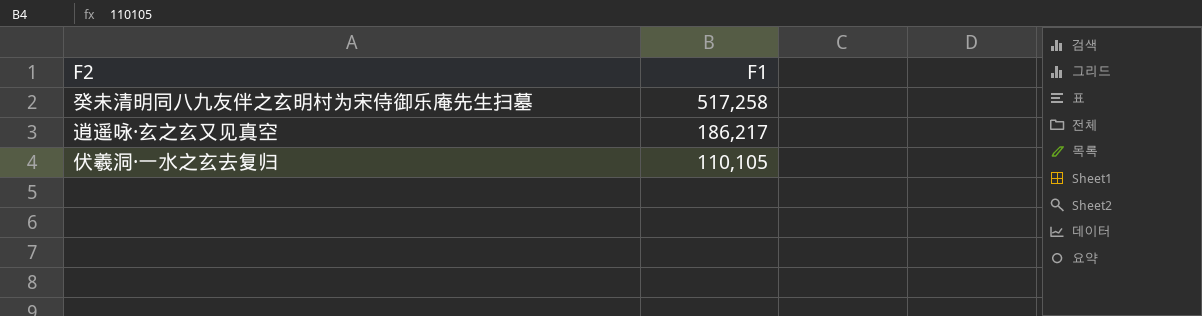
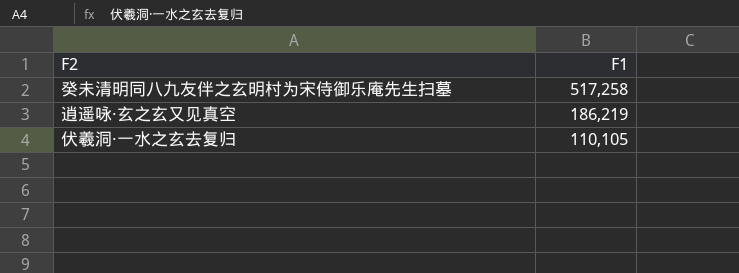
逍遥咏·玄之玄又见真空 | F1: 186,217 -> 186,219

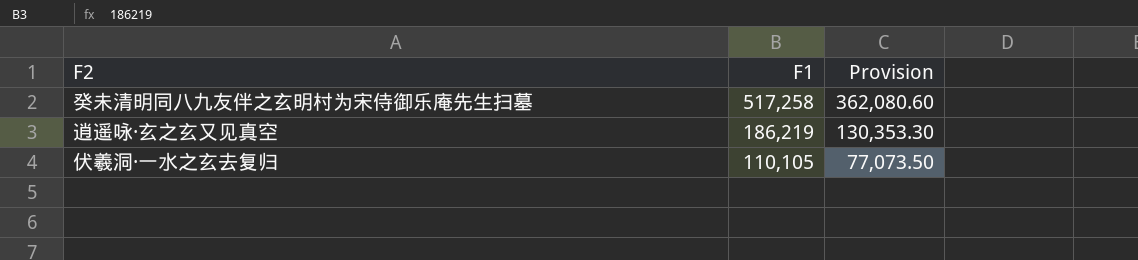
column Provision | formula: none -> [F1] * 0.7

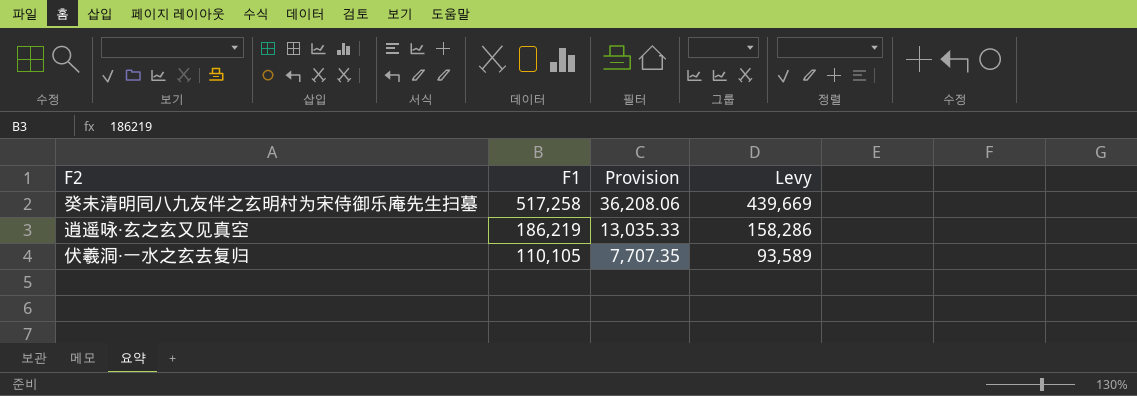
column Provision | formula: [F1] * 0.7 -> [F1] * 0.07
column Levy | formula: none -> [F1] * 0.85

